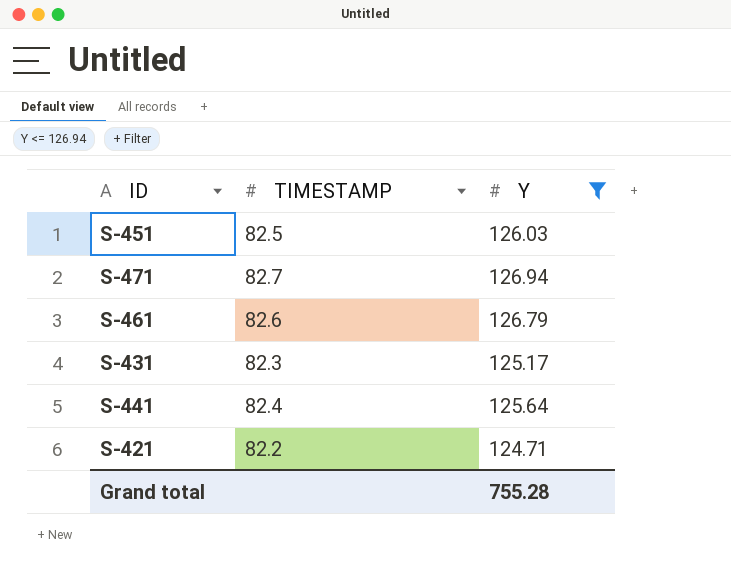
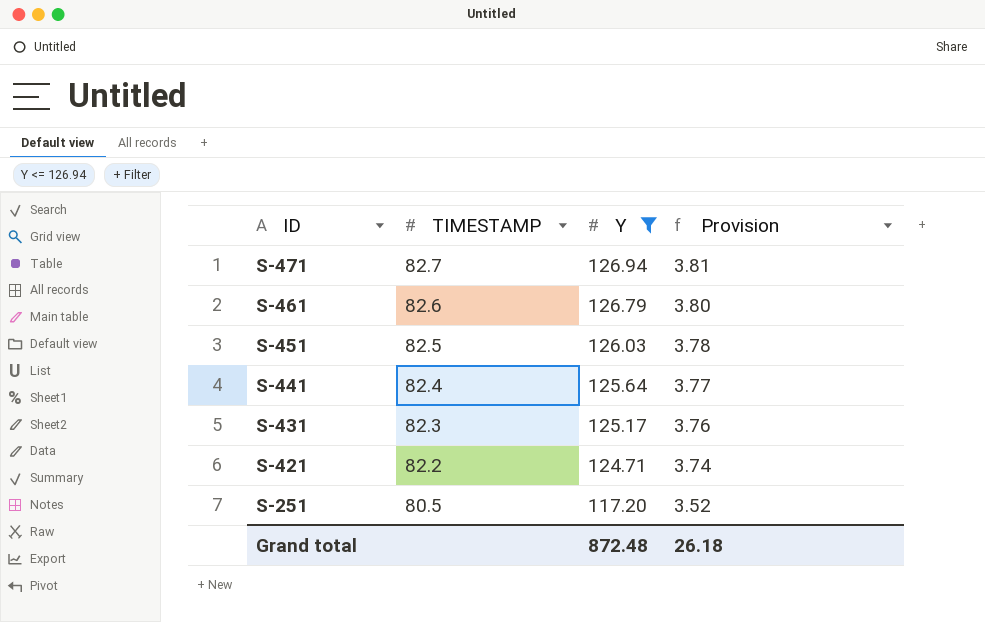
row order: none -> ID descending
column Provision | formula: none -> [Y] * 0.03
row S-251: none -> 80.5 | 117.20 | 3.52
Grand total | Y: 755.28 -> 872.48

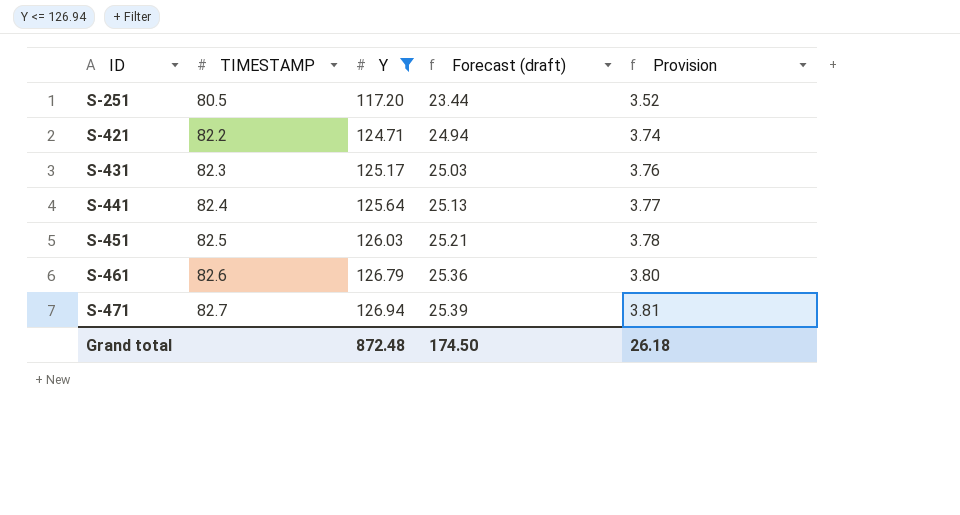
row order: ID descending -> ID ascending
column Forecast (draft) | formula: none -> [Y] * 0.2

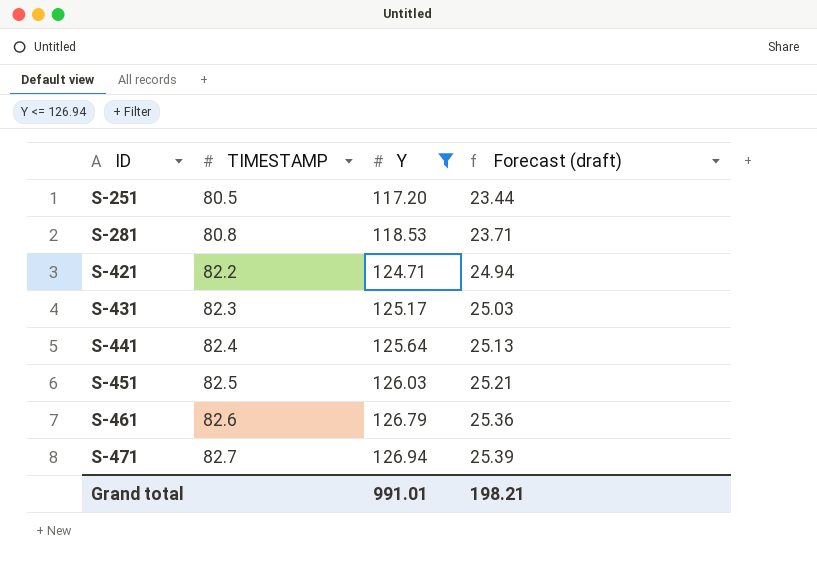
column Provision | formula: [Y] * 0.03 -> none
row S-281: none -> 80.8 | 118.53 | 23.71
Grand total | Y: 872.48 -> 991.01
Grand total | Forecast (draft): 174.50 -> 198.21

